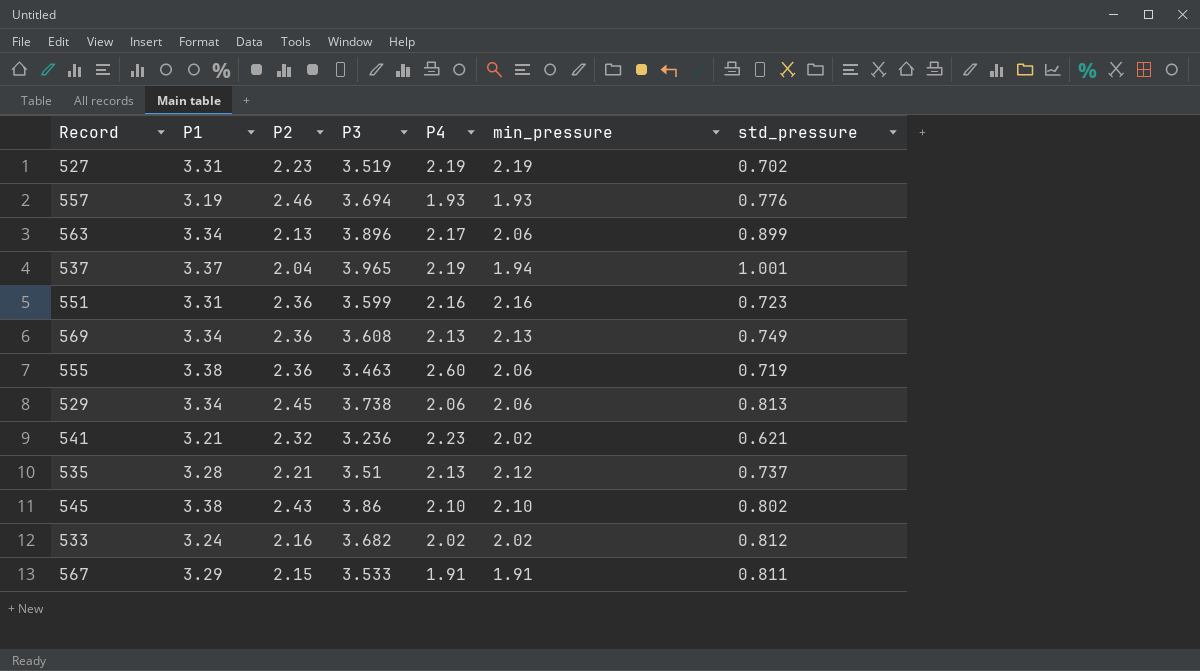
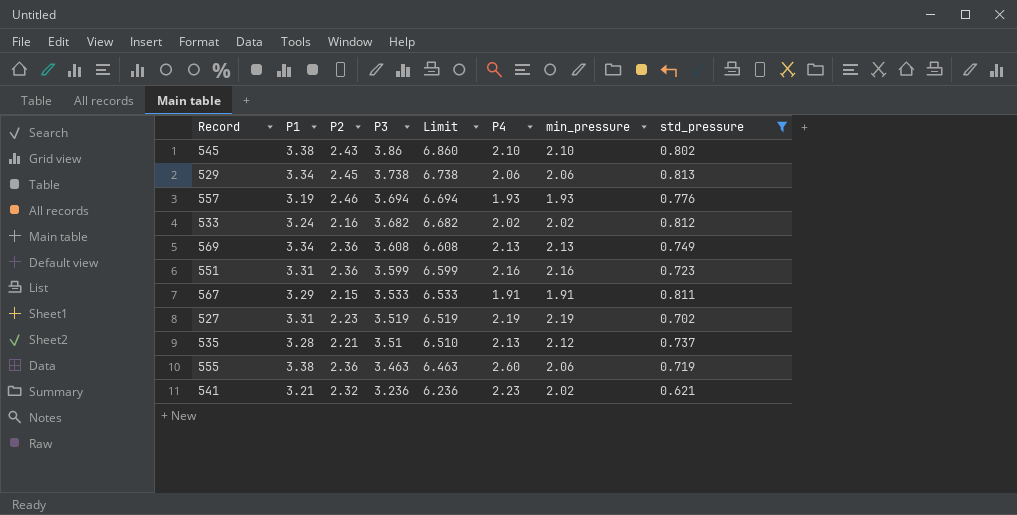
filter: none -> std_pressure <= 0.813
row order: none -> P3 descending
column Limit | formula: none -> [P3] + 3

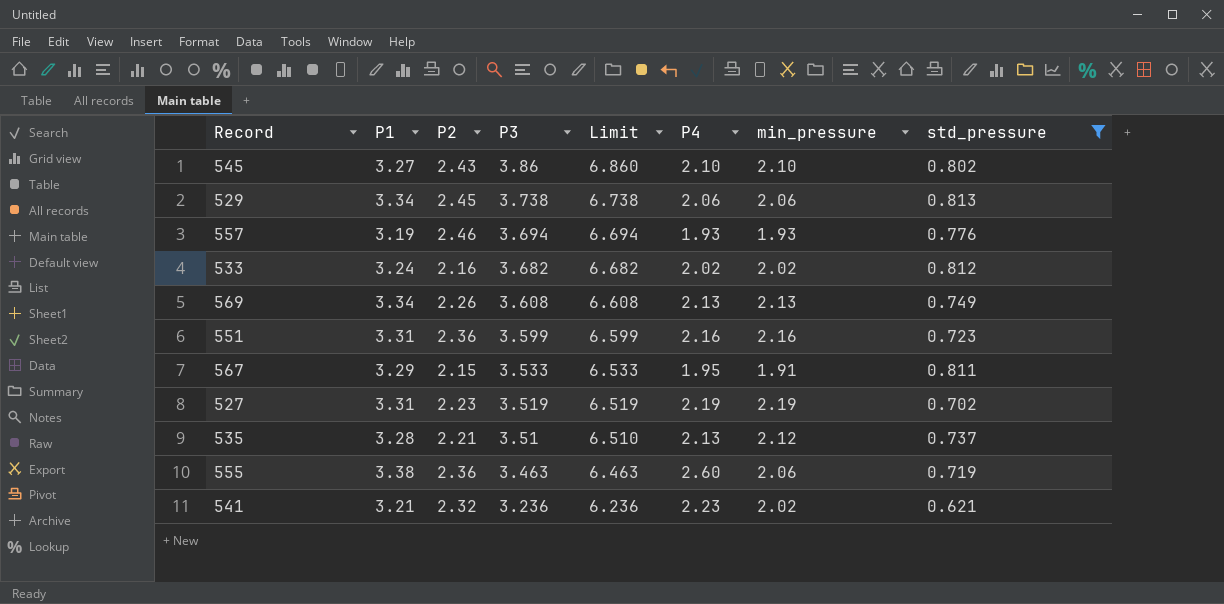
545 | P1: 3.38 -> 3.27
569 | P2: 2.36 -> 2.26
567 | P4: 1.91 -> 1.95

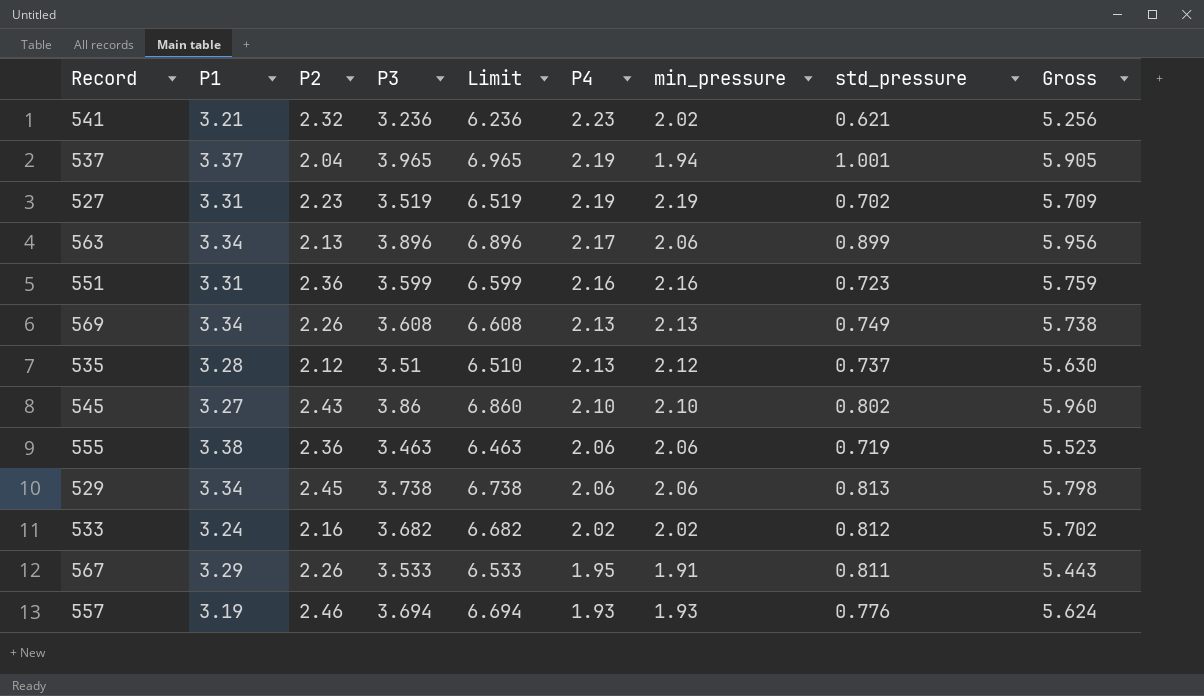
filter: std_pressure <= 0.813 -> none
row order: P3 descending -> P4 descending
column Gross | formula: none -> [P3] + [min_pressure]
535 | P2: 2.21 -> 2.12
555 | P4: 2.60 -> 2.06
567 | P2: 2.15 -> 2.26

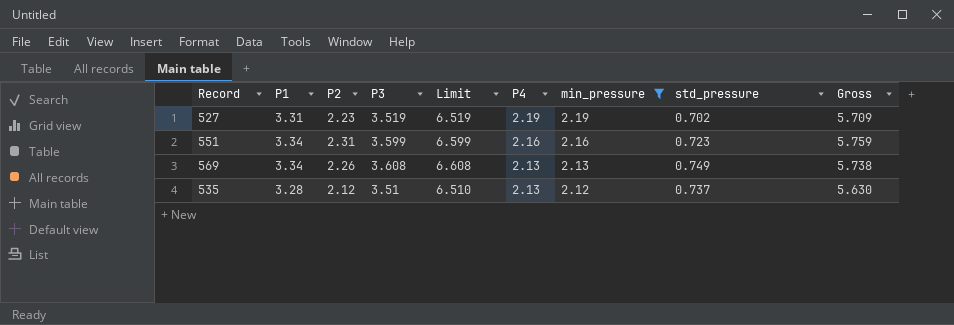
filter: none -> min_pressure >= 2.12
551 | P1: 3.31 -> 3.34
551 | P2: 2.36 -> 2.31

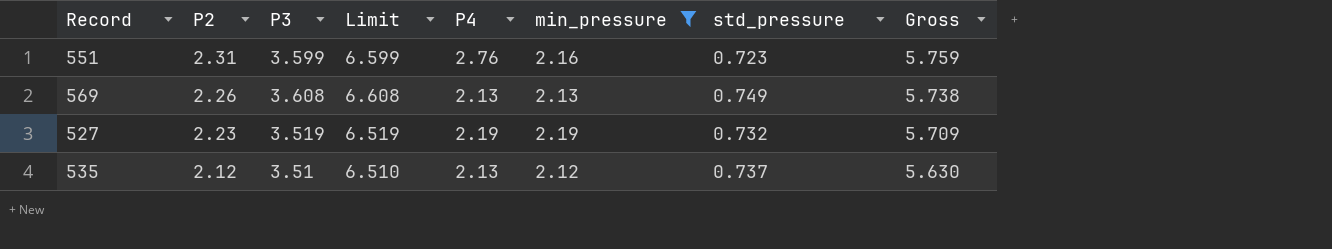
row order: P4 descending -> P2 descending
column P1 | position: 2 -> none
551 | P4: 2.16 -> 2.76
527 | std_pressure: 0.702 -> 0.732

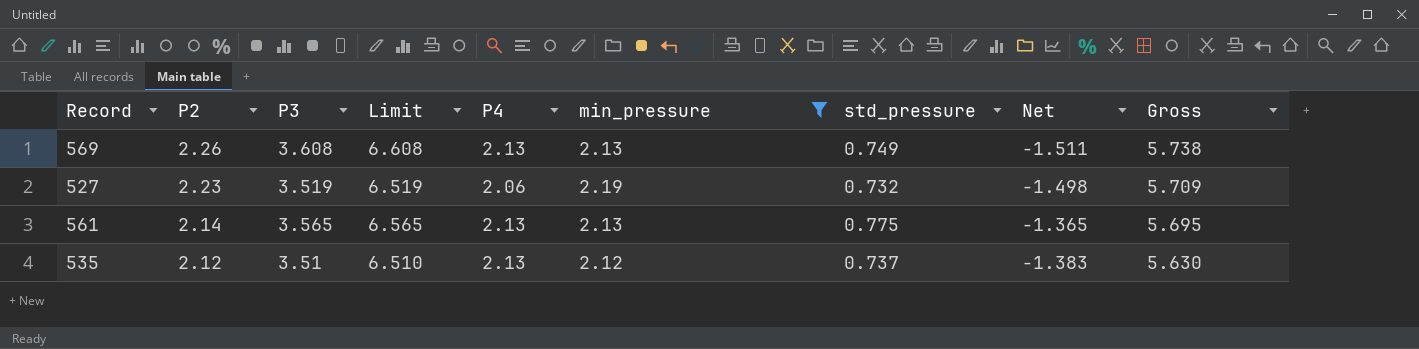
column Net | formula: none -> [std_pressure] - [P2]
row 551: 2.31 | 3.599 | 6.599 | 2.76 | 2.16 | 0.723 | 5.759 -> none
527 | P4: 2.19 -> 2.06
row 561: none -> 2.14 | 3.565 | 6.565 | 2.13 | 2.13 | 0.775 | -1.365 | 5.695

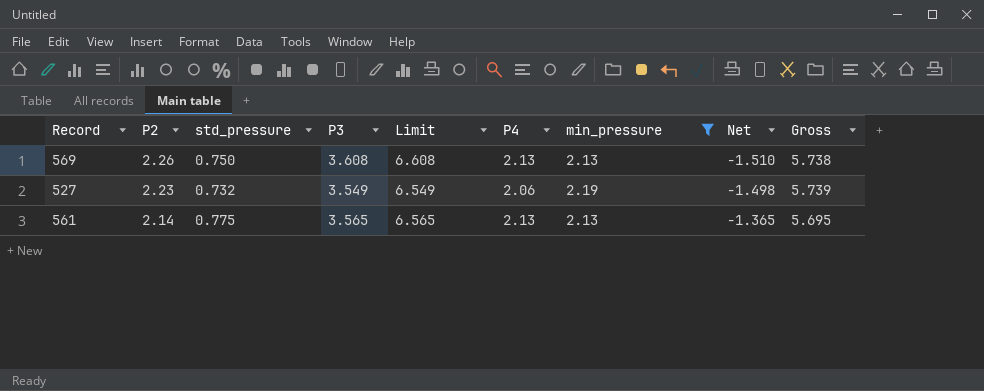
column std_pressure | position: 7 -> 3
row 535: 2.12 | 3.51 | 6.510 | 2.13 | 2.12 | 0.737 | -1.383 | 5.630 -> none
569 | std_pressure: 0.749 -> 0.750
569 | Net: -1.511 -> -1.510
527 | P3: 3.519 -> 3.549
527 | Limit: 6.519 -> 6.549
527 | Gross: 5.709 -> 5.739

